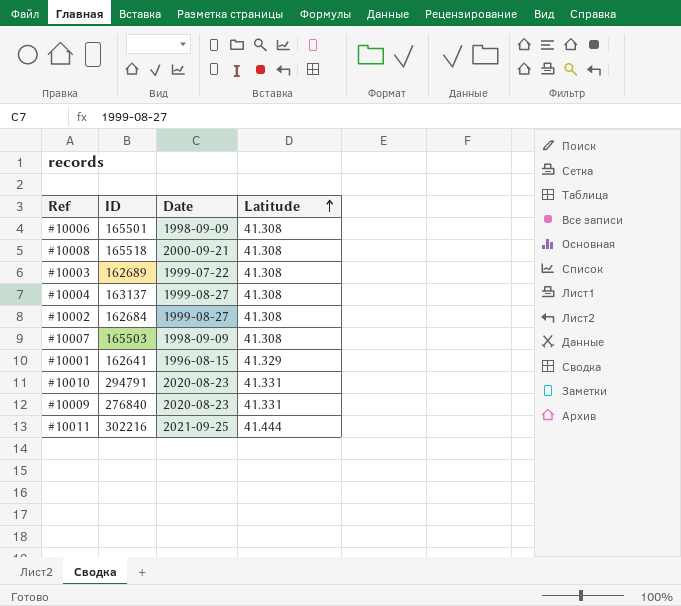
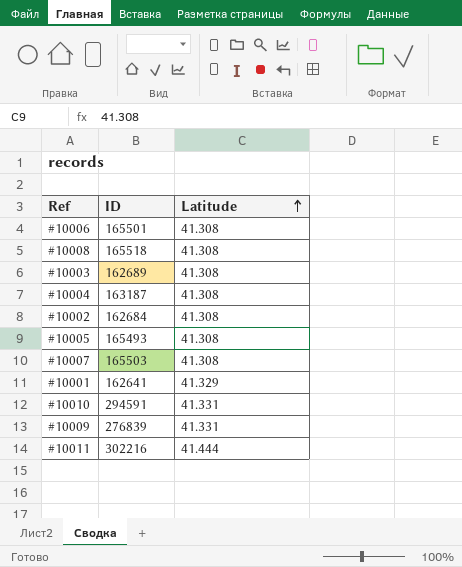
column Date | position: 3 -> none
#10004 | ID: 163137 -> 163187
row #10005: none -> 165493 | 41.308
#10010 | ID: 294791 -> 294591
#10009 | ID: 276840 -> 276839

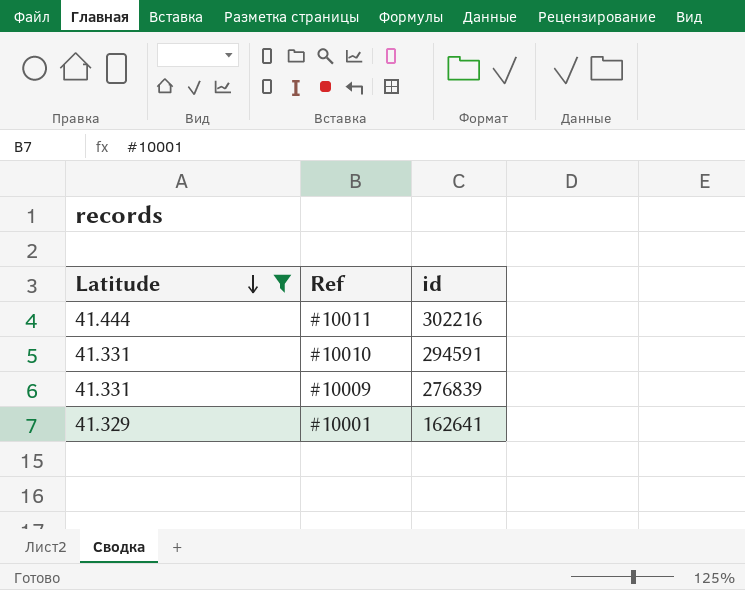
filter: none -> Latitude != 41.308
row order: Latitude ascending -> Latitude descending
column Latitude | position: 3 -> 1
column name: ID -> id

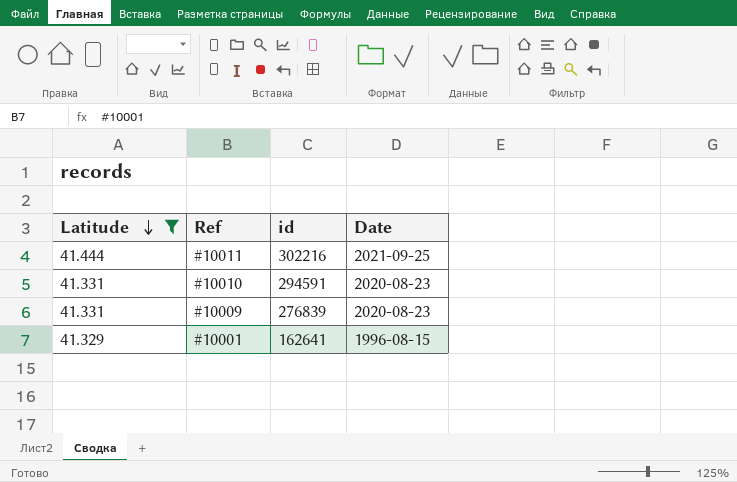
column Date | position: none -> 4

